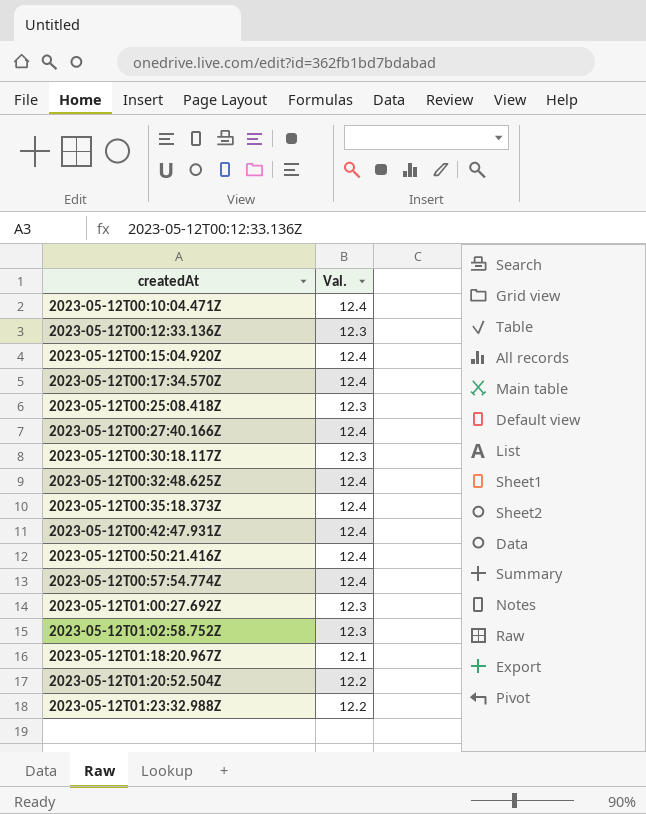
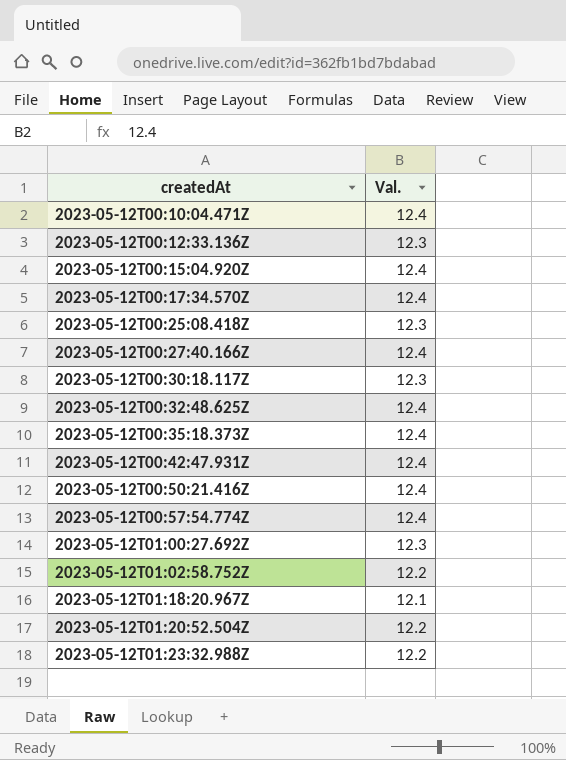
2023-05-12T01:02:58.752Z | Val.: 12.3 -> 12.2

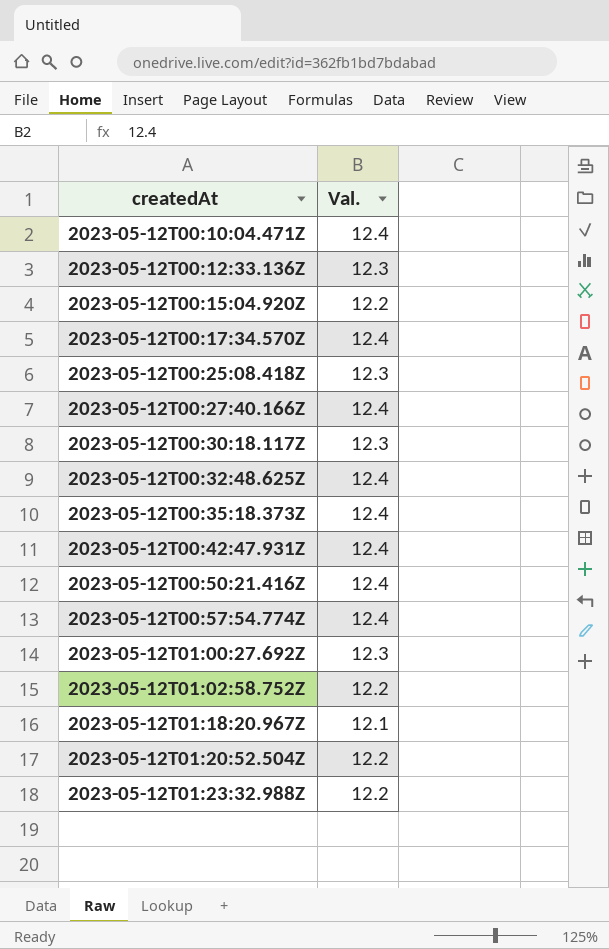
2023-05-12T00:15:04.920Z | Val.: 12.4 -> 12.2

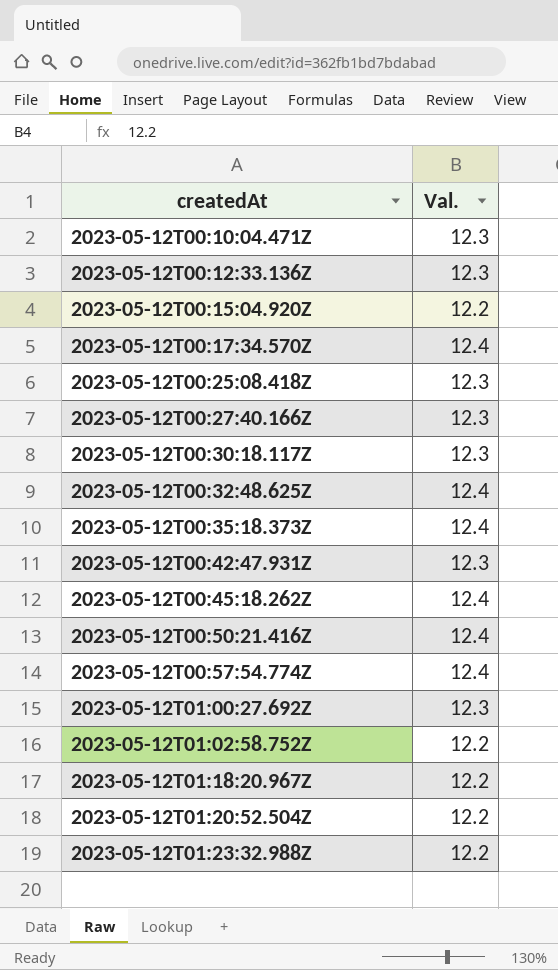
2023-05-12T00:10:04.471Z | Val.: 12.4 -> 12.3
2023-05-12T00:27:40.166Z | Val.: 12.4 -> 12.3
2023-05-12T00:42:47.931Z | Val.: 12.4 -> 12.3
row 2023-05-12T00:45:18.262Z: none -> 12.4
2023-05-12T01:18:20.967Z | Val.: 12.1 -> 12.2

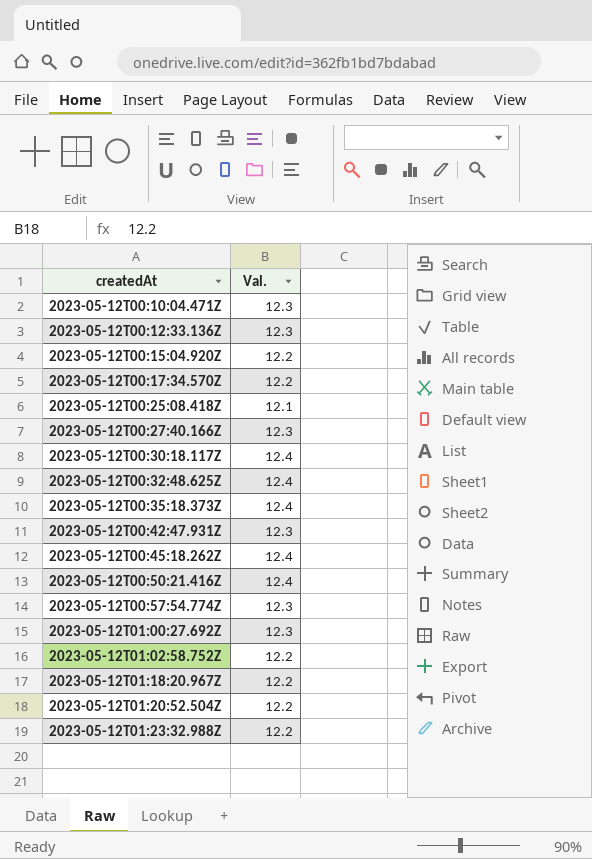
2023-05-12T00:17:34.570Z | Val.: 12.4 -> 12.2
2023-05-12T00:25:08.418Z | Val.: 12.3 -> 12.1
2023-05-12T00:30:18.117Z | Val.: 12.3 -> 12.4
2023-05-12T00:57:54.774Z | Val.: 12.4 -> 12.3

